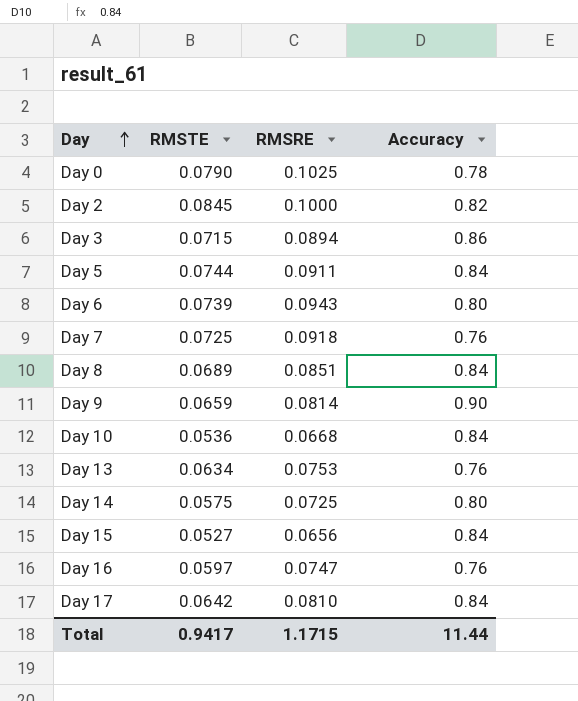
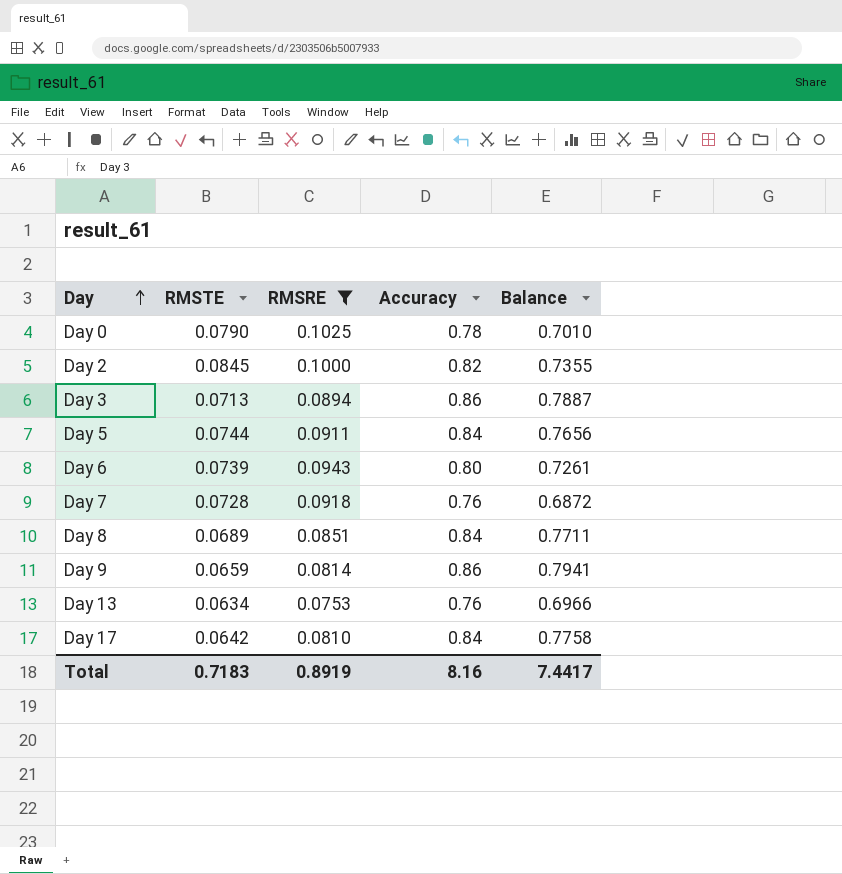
filter: none -> RMSRE >= 0.0753
column Balance | formula: none -> [Accuracy] - [RMSTE]
Day 3 | RMSTE: 0.0715 -> 0.0713
Day 7 | RMSTE: 0.0725 -> 0.0728
Day 9 | Accuracy: 0.90 -> 0.86
Total | RMSTE: 0.9417 -> 0.7183
Total | RMSRE: 1.1715 -> 0.8919
Total | Accuracy: 11.44 -> 8.16

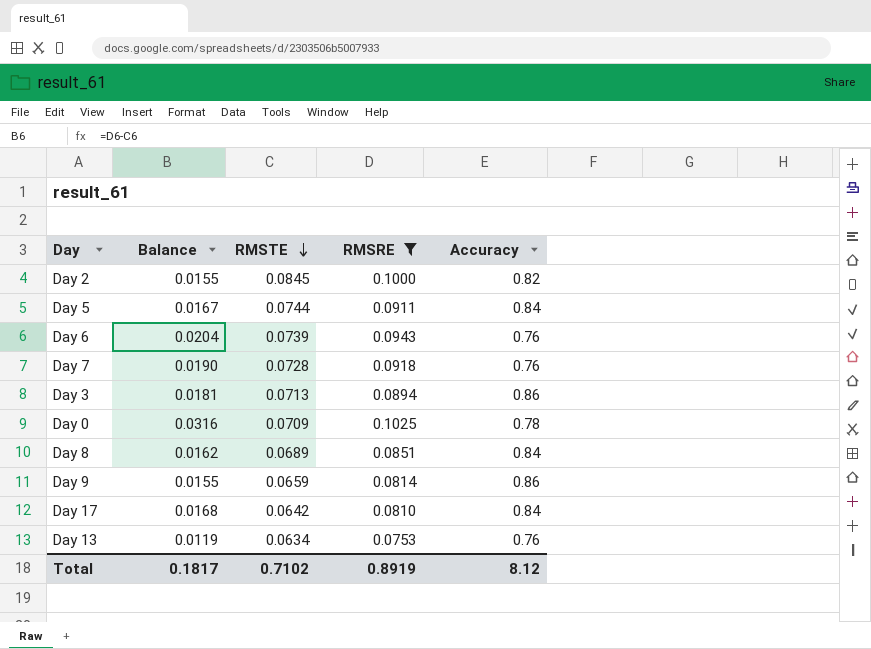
row order: Day ascending -> RMSTE descending
column Balance | formula: [Accuracy] - [RMSTE] -> [RMSRE] - [RMSTE]
column Balance | position: 5 -> 2
Day 6 | Accuracy: 0.80 -> 0.76
Day 0 | RMSTE: 0.0790 -> 0.0709
Total | Balance: 7.4417 -> 0.1817
Total | RMSTE: 0.7183 -> 0.7102
Total | Accuracy: 8.16 -> 8.12

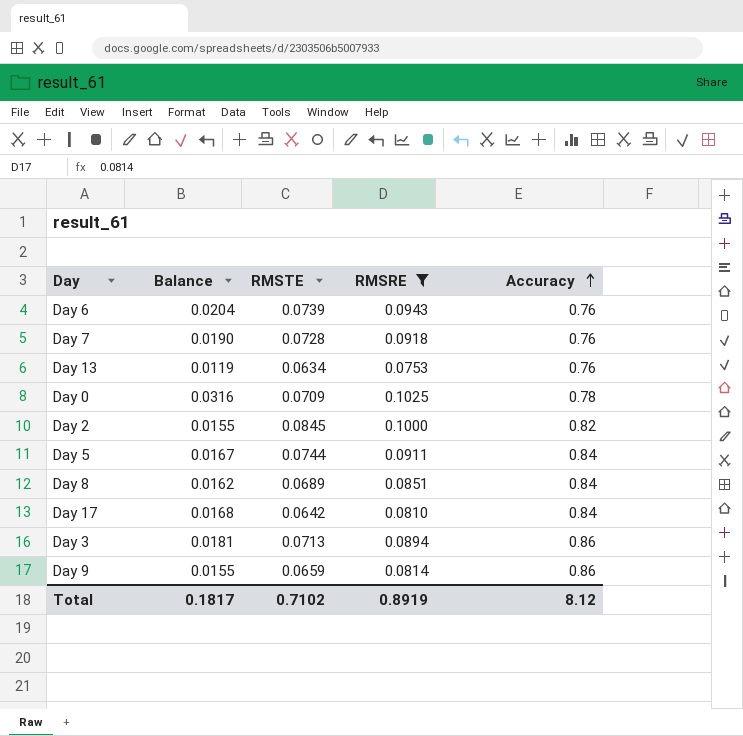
row order: RMSTE descending -> Accuracy ascending

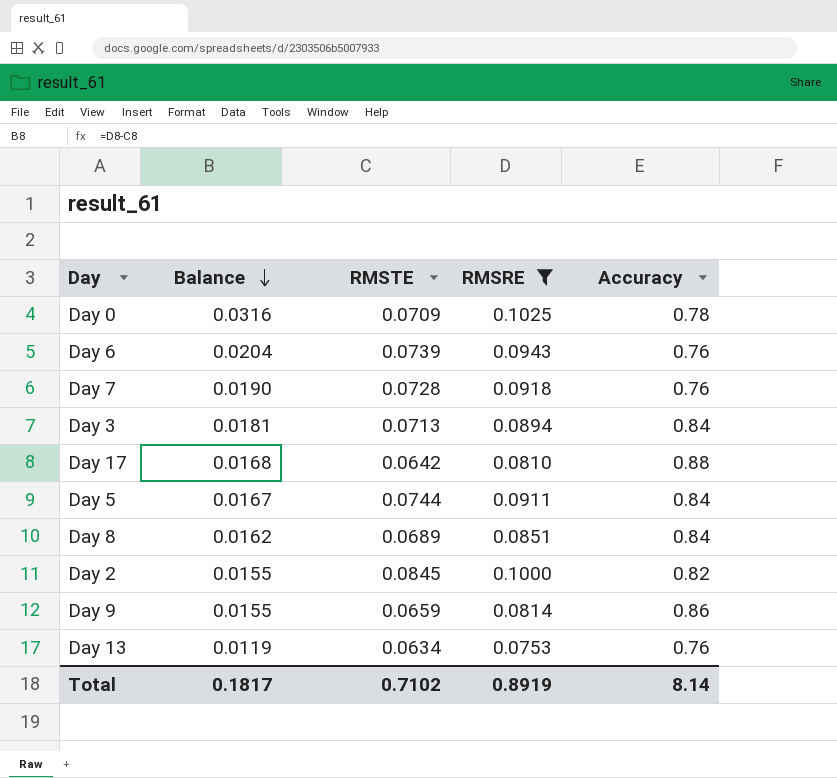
row order: Accuracy ascending -> Balance descending
Day 3 | Accuracy: 0.86 -> 0.84
Day 17 | Accuracy: 0.84 -> 0.88
Total | Accuracy: 8.12 -> 8.14

